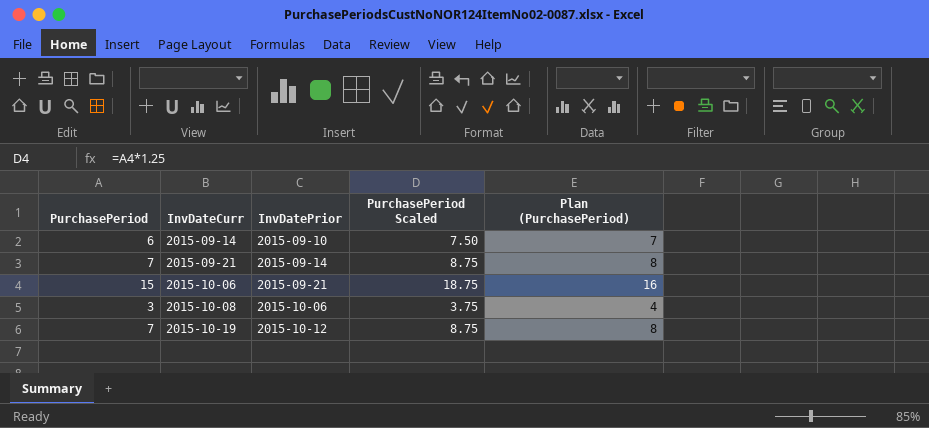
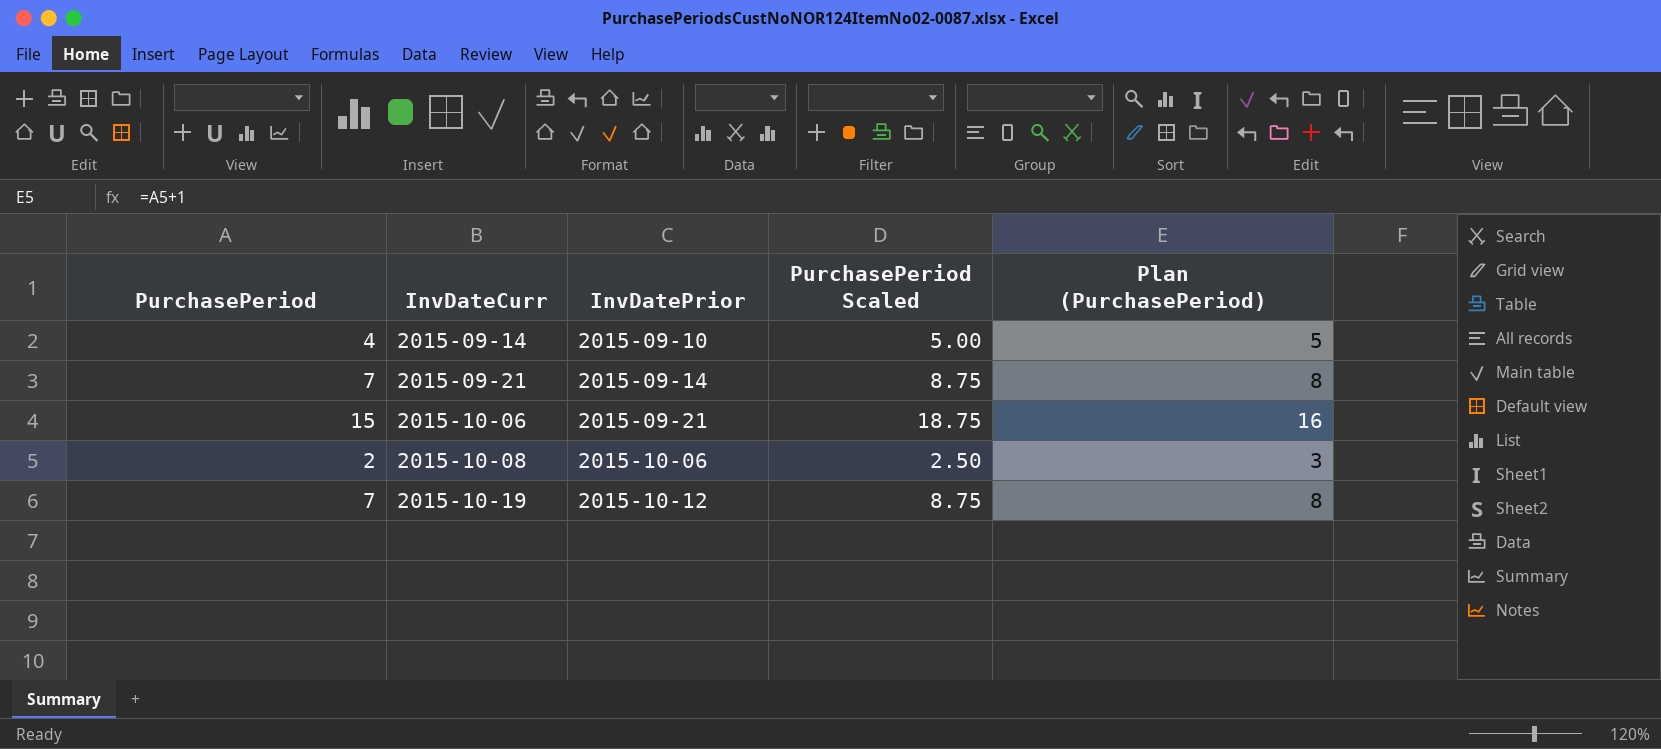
2015-09-14 | PurchasePeriod: 6 -> 4
2015-09-14 | PurchasePeriod Scaled: 7.50 -> 5.00
2015-09-14 | Plan (PurchasePeriod): 7 -> 5
2015-10-08 | PurchasePeriod: 3 -> 2
2015-10-08 | PurchasePeriod Scaled: 3.75 -> 2.50
2015-10-08 | Plan (PurchasePeriod): 4 -> 3

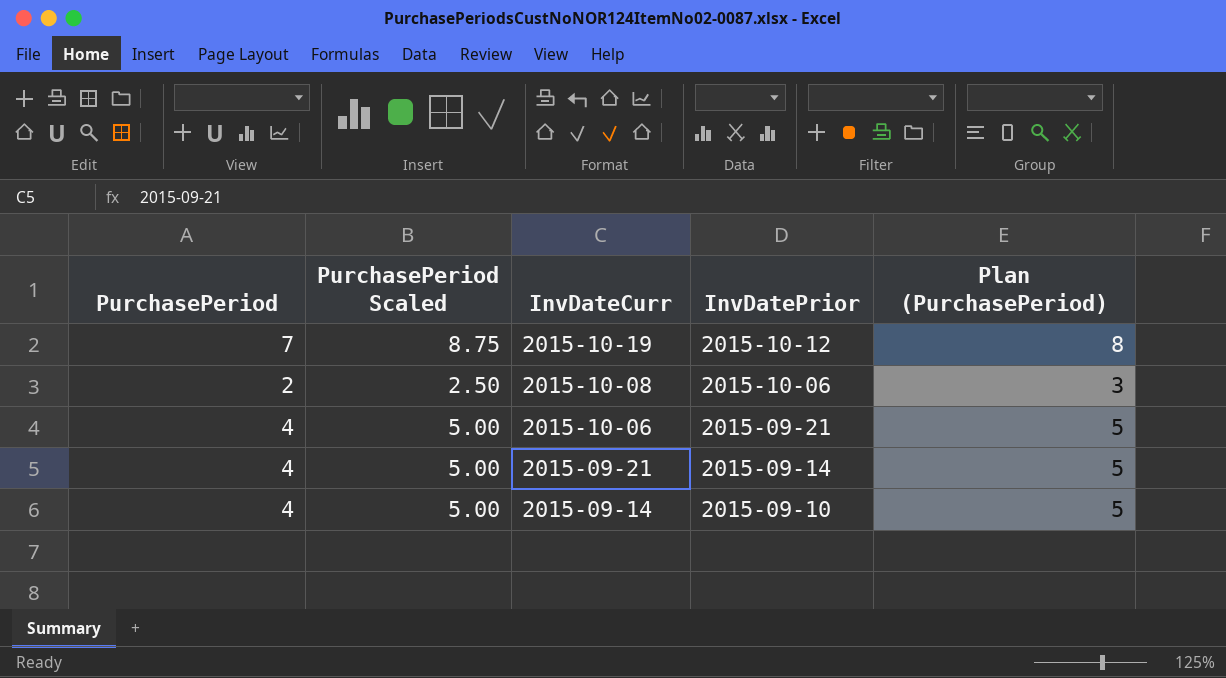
row order: InvDateCurr ascending -> InvDateCurr descending
column PurchasePeriod Scaled | position: 4 -> 2
2015-10-06 | PurchasePeriod: 15 -> 4
2015-10-06 | PurchasePeriod Scaled: 18.75 -> 5.00
2015-10-06 | Plan (PurchasePeriod): 16 -> 5
2015-09-21 | PurchasePeriod: 7 -> 4
2015-09-21 | PurchasePeriod Scaled: 8.75 -> 5.00
2015-09-21 | Plan (PurchasePeriod): 8 -> 5

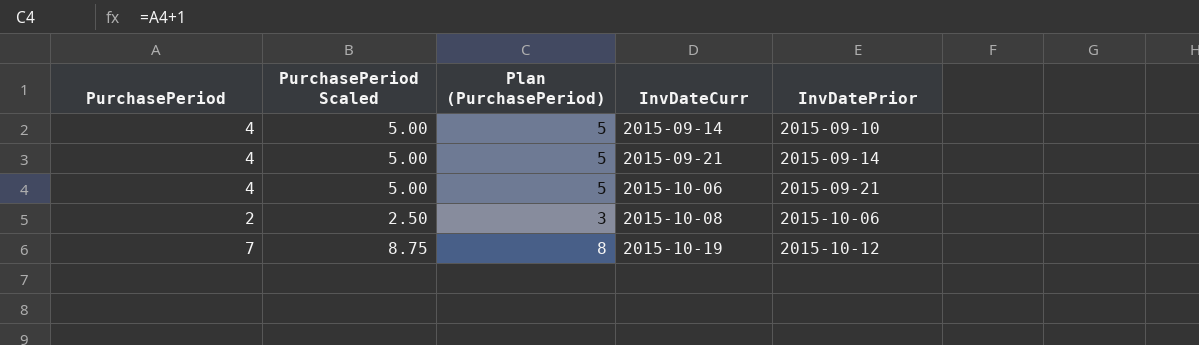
row order: InvDateCurr descending -> InvDateCurr ascending
column Plan (PurchasePeriod) | position: 5 -> 3

